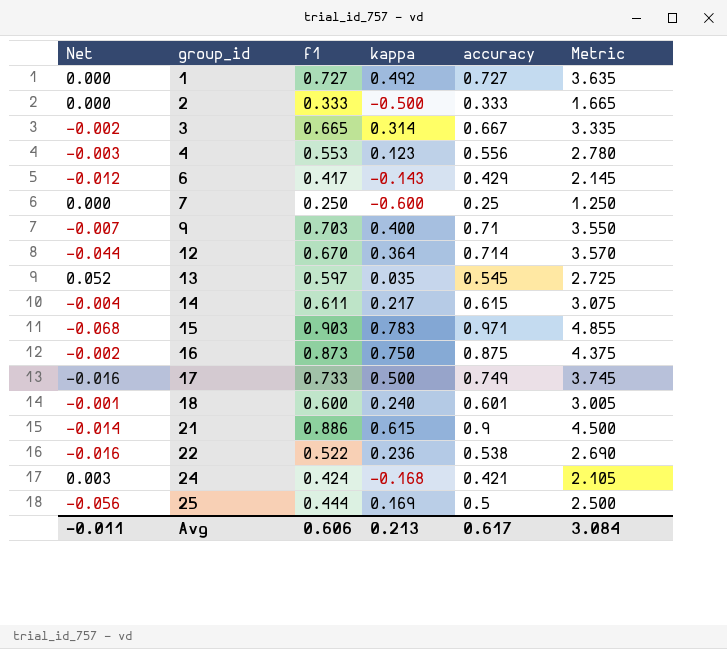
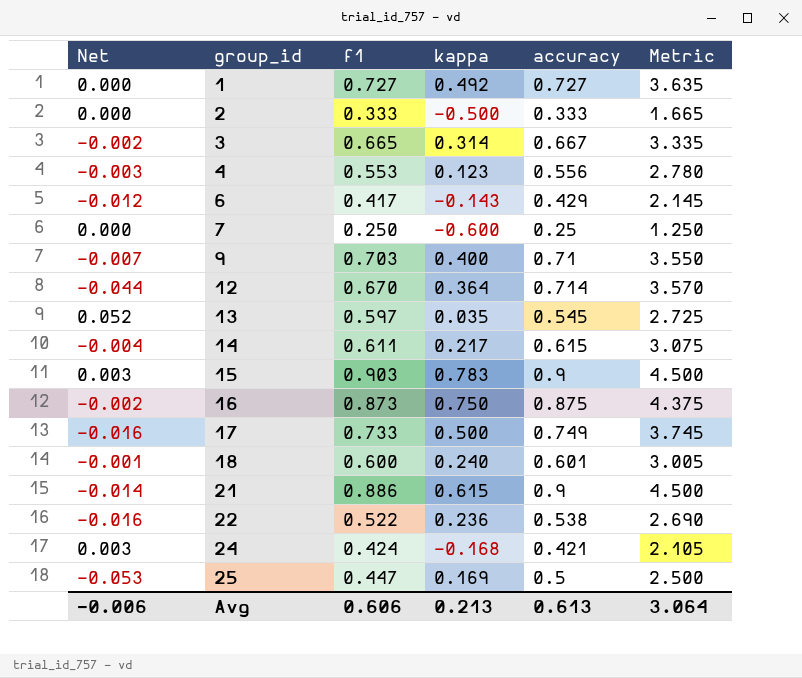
15 | Net: -0.068 -> 0.003
15 | accuracy: 0.971 -> 0.9
15 | Metric: 4.855 -> 4.500
25 | Net: -0.056 -> -0.053
25 | f1: 0.444 -> 0.447
Avg | Net: -0.011 -> -0.006
Avg | accuracy: 0.617 -> 0.613
Avg | Metric: 3.084 -> 3.064

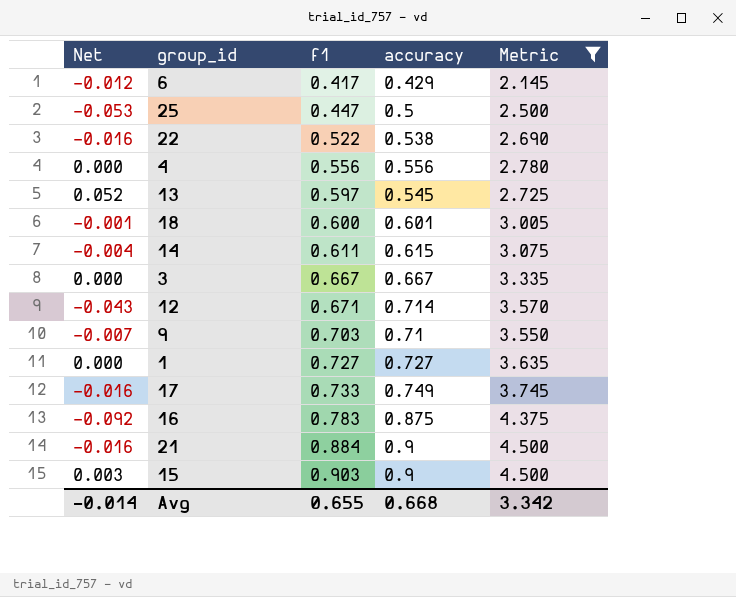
filter: none -> Metric >= 2.145
row order: group_id ascending -> f1 ascending
column kappa | position: 4 -> none
4 | Net: -0.003 -> 0.000
4 | f1: 0.553 -> 0.556
3 | Net: -0.002 -> 0.000
3 | f1: 0.665 -> 0.667
12 | Net: -0.044 -> -0.043
12 | f1: 0.670 -> 0.671
16 | Net: -0.002 -> -0.092
16 | f1: 0.873 -> 0.783
21 | Net: -0.014 -> -0.016
21 | f1: 0.886 -> 0.884
Avg | Net: -0.006 -> -0.014
Avg | f1: 0.606 -> 0.655
Avg | accuracy: 0.613 -> 0.668
Avg | Metric: 3.064 -> 3.342

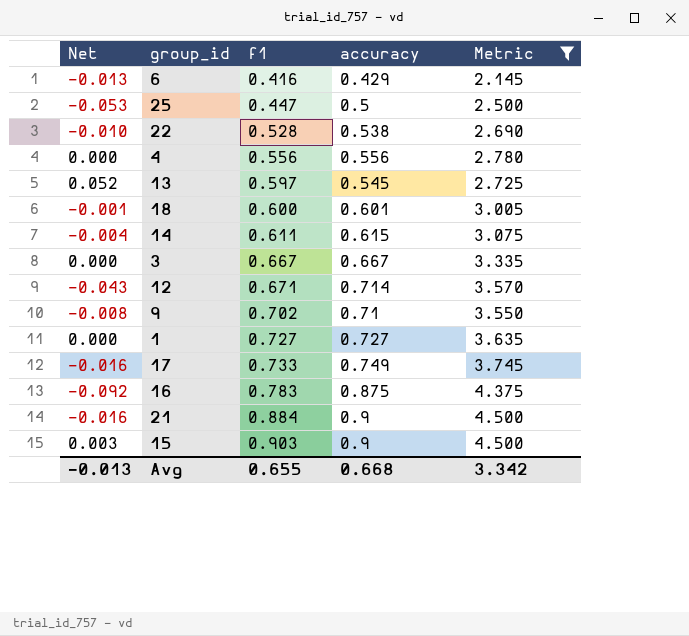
6 | Net: -0.012 -> -0.013
6 | f1: 0.417 -> 0.416
22 | Net: -0.016 -> -0.010
22 | f1: 0.522 -> 0.528
9 | Net: -0.007 -> -0.008
9 | f1: 0.703 -> 0.702
Avg | Net: -0.014 -> -0.013

